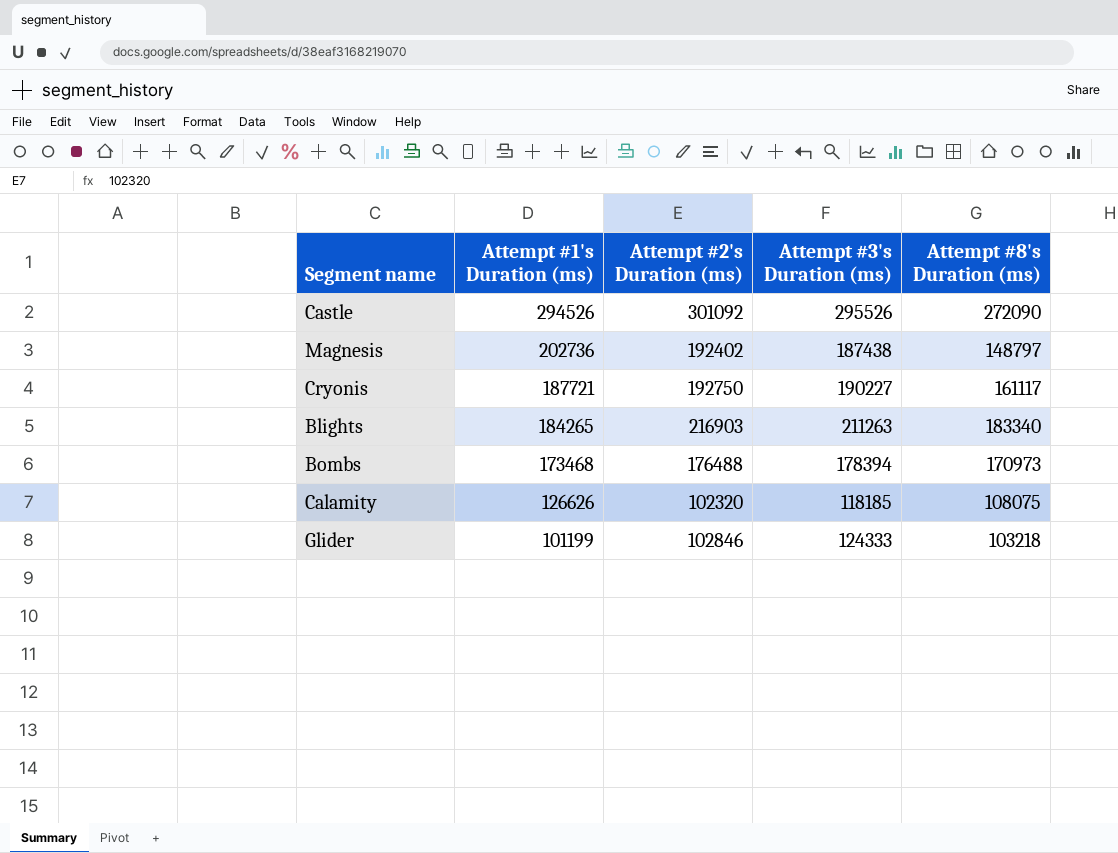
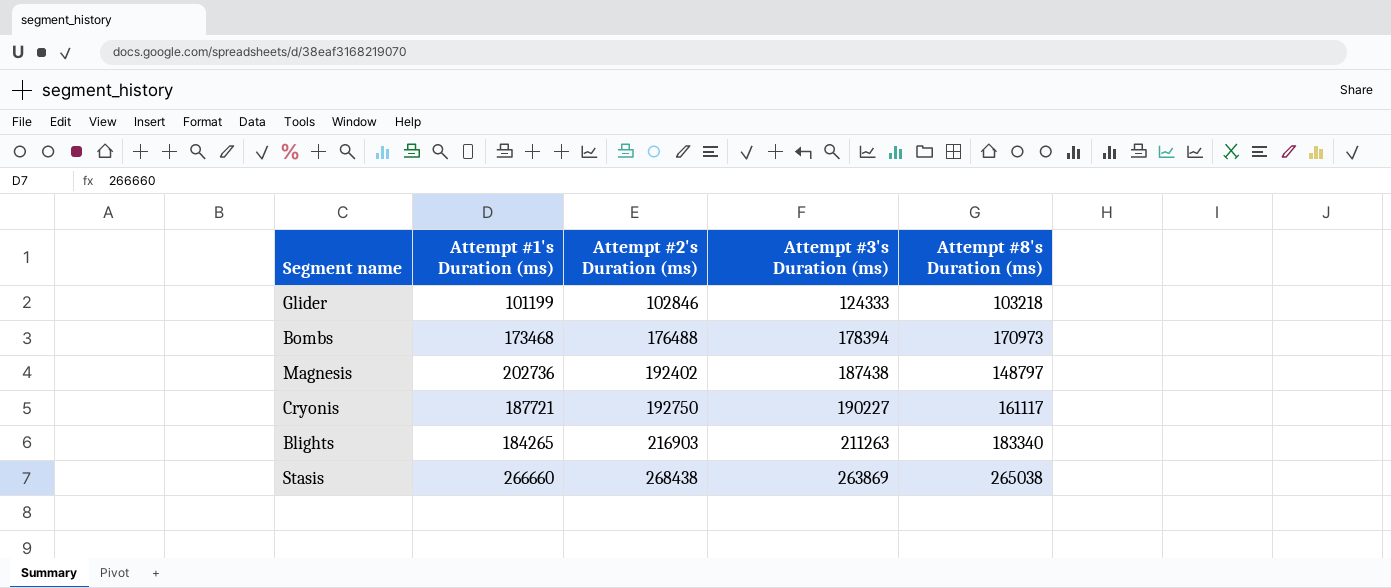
row order: Attempt #1's Duration (ms) descending -> Attempt #2's Duration (ms) ascending
row Castle: 294526 | 301092 | 295526 | 272090 -> none
row Calamity: 126626 | 102320 | 118185 | 108075 -> none
row Stasis: none -> 266660 | 268438 | 263869 | 265038

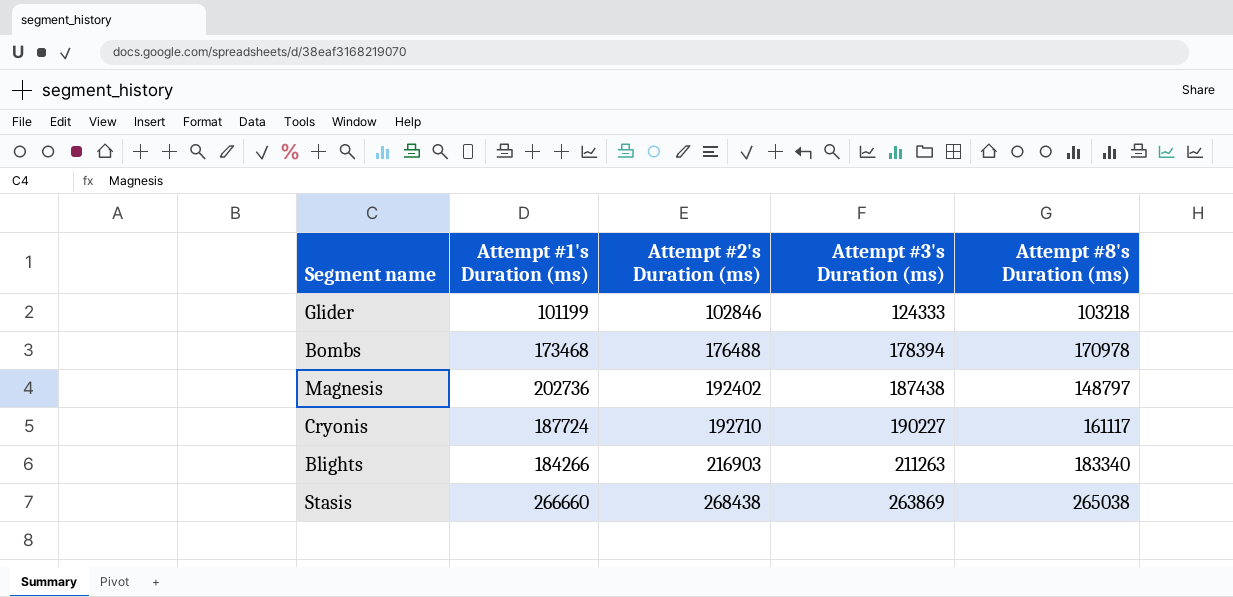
Bombs | Attempt #8's Duration (ms): 170973 -> 170978
Cryonis | Attempt #1's Duration (ms): 187721 -> 187724
Cryonis | Attempt #2's Duration (ms): 192750 -> 192710
Blights | Attempt #1's Duration (ms): 184265 -> 184266

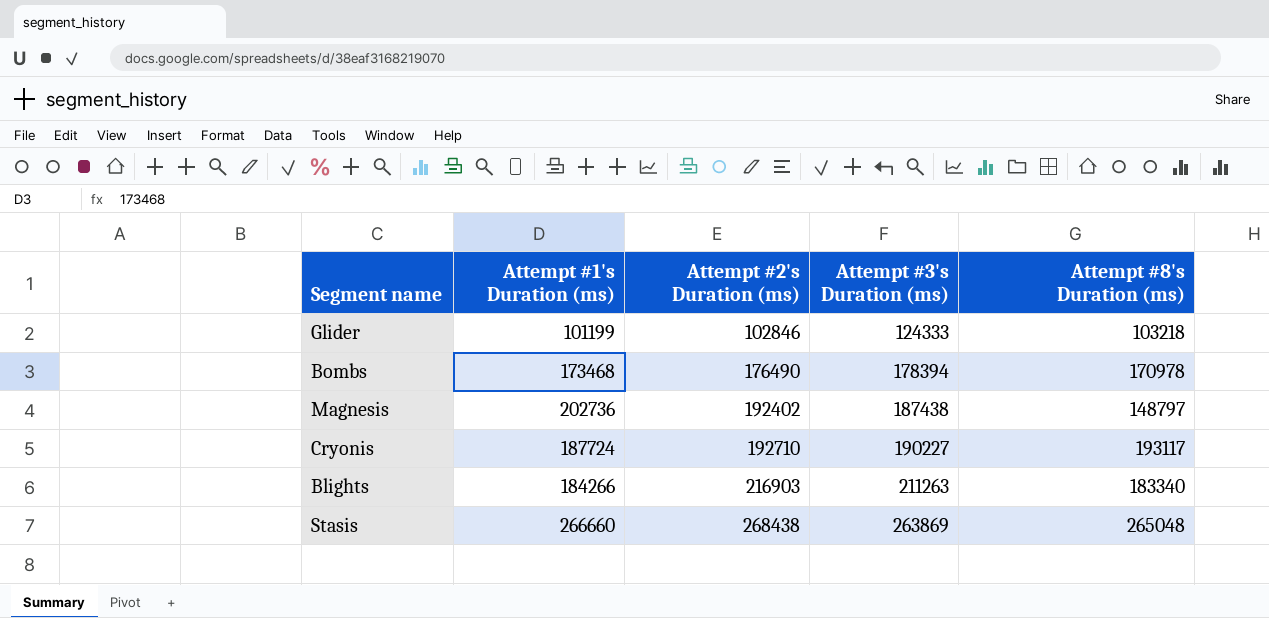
Bombs | Attempt #2's Duration (ms): 176488 -> 176490
Cryonis | Attempt #8's Duration (ms): 161117 -> 193117
Stasis | Attempt #8's Duration (ms): 265038 -> 265048

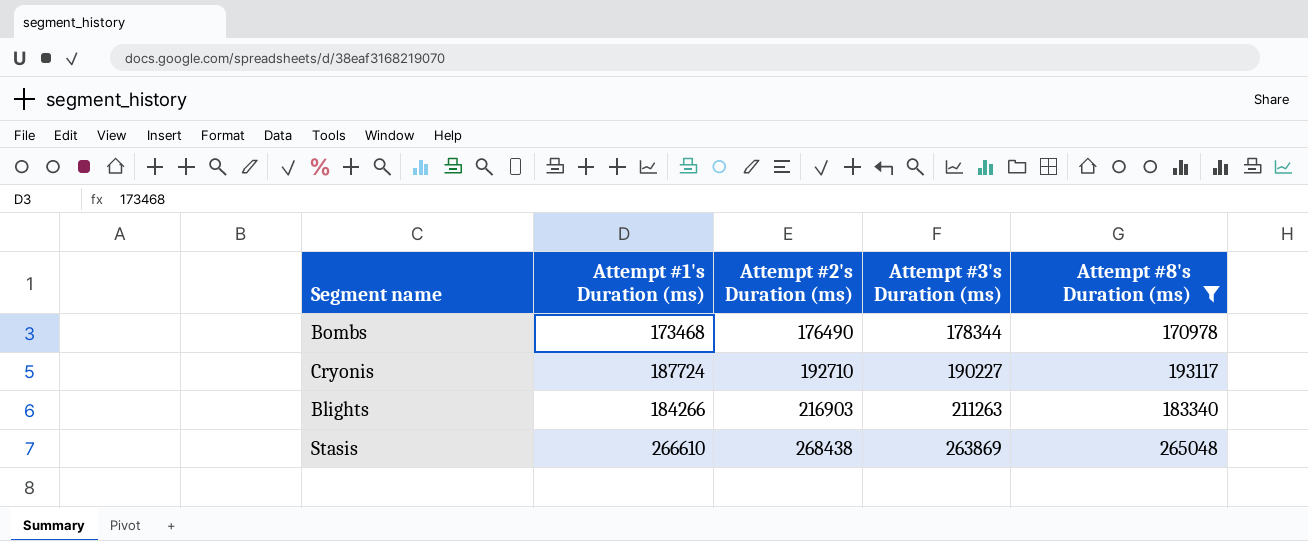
filter: none -> Attempt #8's Duration (ms) >= 170978
Bombs | Attempt #3's Duration (ms): 178394 -> 178344
Stasis | Attempt #1's Duration (ms): 266660 -> 266610

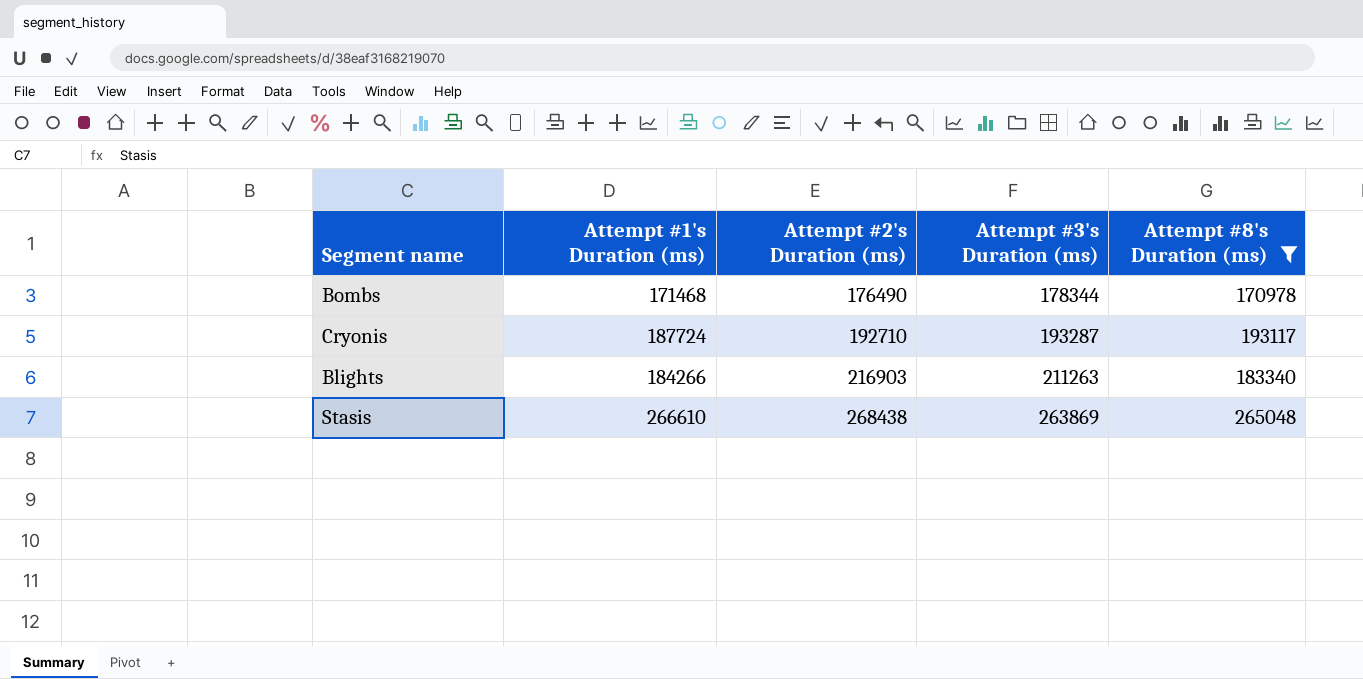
Bombs | Attempt #1's Duration (ms): 173468 -> 171468
Cryonis | Attempt #3's Duration (ms): 190227 -> 193287

